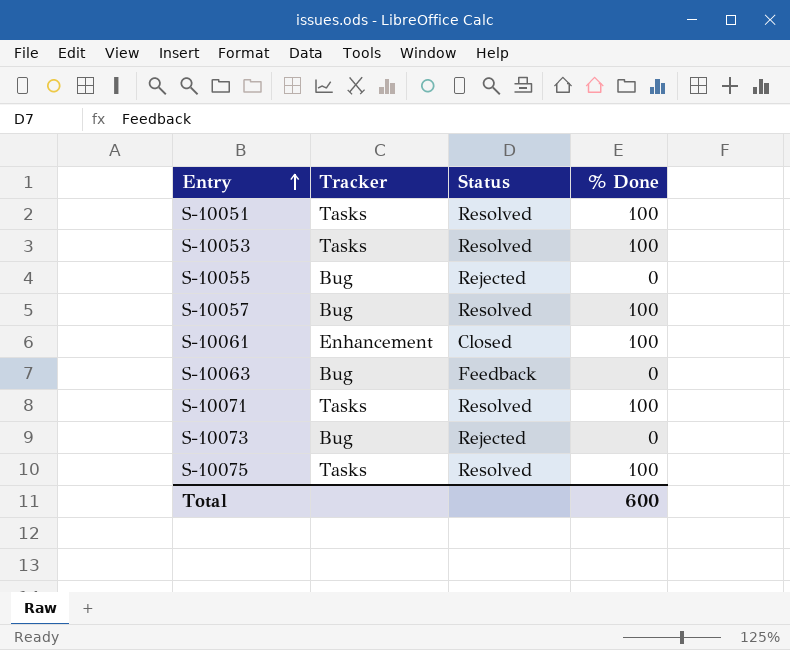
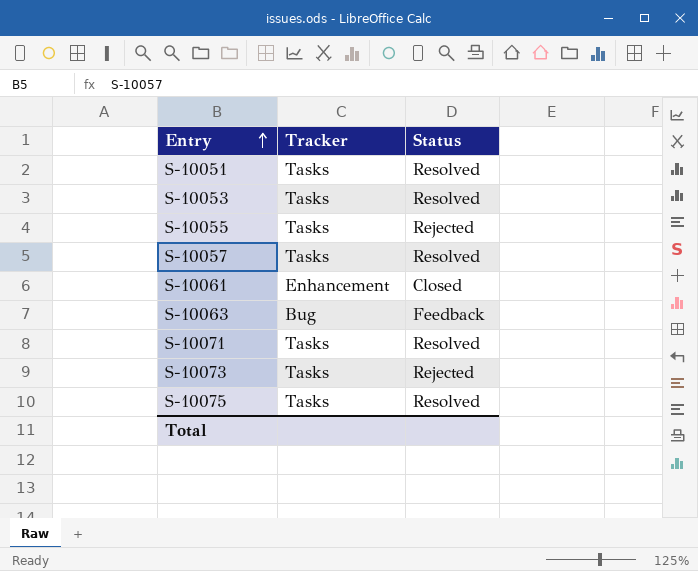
column % Done | position: 4 -> none
S-10055 | Tracker: Bug -> Tasks
S-10057 | Tracker: Bug -> Tasks
S-10073 | Tracker: Bug -> Tasks

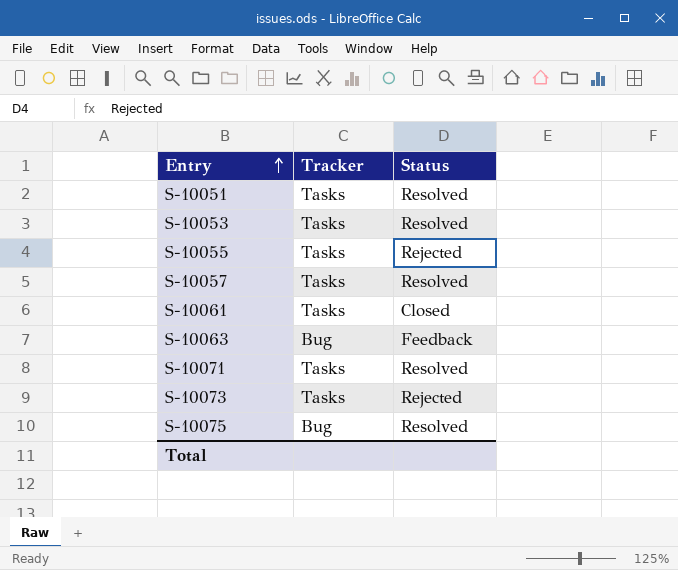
S-10061 | Tracker: Enhancement -> Tasks
S-10075 | Tracker: Tasks -> Bug

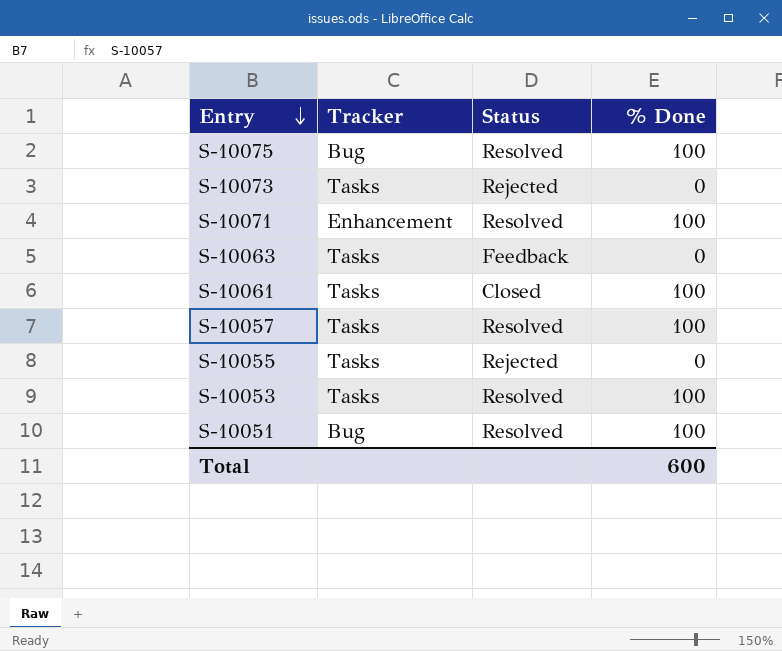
row order: Entry ascending -> Entry descending
column % Done | position: none -> 4
S-10071 | Tracker: Tasks -> Enhancement
S-10063 | Tracker: Bug -> Tasks
S-10051 | Tracker: Tasks -> Bug

